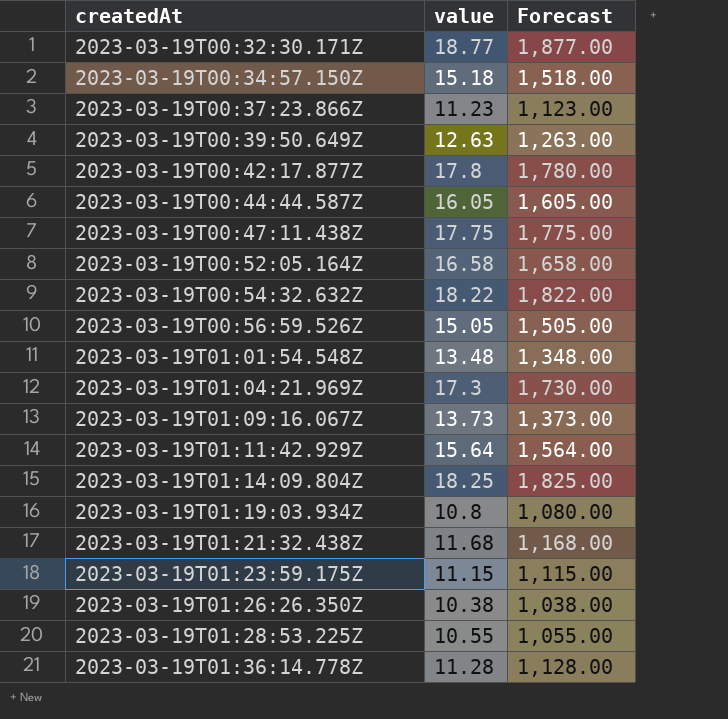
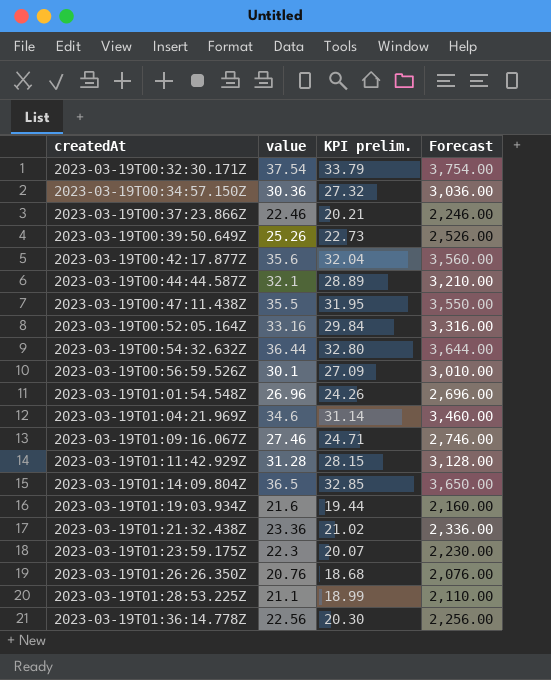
column KPI prelim. | formula: none -> [value] * 0.9
2023-03-19T00:32:30.171Z | value: 18.77 -> 37.54
2023-03-19T00:32:30.171Z | Forecast: 1,877.00 -> 3,754.00
2023-03-19T00:34:57.150Z | value: 15.18 -> 30.36
2023-03-19T00:34:57.150Z | Forecast: 1,518.00 -> 3,036.00
2023-03-19T00:37:23.866Z | value: 11.23 -> 22.46
2023-03-19T00:37:23.866Z | Forecast: 1,123.00 -> 2,246.00
2023-03-19T00:39:50.649Z | value: 12.63 -> 25.26
2023-03-19T00:39:50.649Z | Forecast: 1,263.00 -> 2,526.00
2023-03-19T00:42:17.877Z | value: 17.8 -> 35.6
2023-03-19T00:42:17.877Z | Forecast: 1,780.00 -> 3,560.00
2023-03-19T00:44:44.587Z | value: 16.05 -> 32.1
2023-03-19T00:44:44.587Z | Forecast: 1,605.00 -> 3,210.00
2023-03-19T00:47:11.438Z | value: 17.75 -> 35.5
2023-03-19T00:47:11.438Z | Forecast: 1,775.00 -> 3,550.00
2023-03-19T00:52:05.164Z | value: 16.58 -> 33.16
2023-03-19T00:52:05.164Z | Forecast: 1,658.00 -> 3,316.00
2023-03-19T00:54:32.632Z | value: 18.22 -> 36.44
2023-03-19T00:54:32.632Z | Forecast: 1,822.00 -> 3,644.00
2023-03-19T00:56:59.526Z | value: 15.05 -> 30.1
2023-03-19T00:56:59.526Z | Forecast: 1,505.00 -> 3,010.00
2023-03-19T01:01:54.548Z | value: 13.48 -> 26.96
2023-03-19T01:01:54.548Z | Forecast: 1,348.00 -> 2,696.00
2023-03-19T01:04:21.969Z | value: 17.3 -> 34.6
2023-03-19T01:04:21.969Z | Forecast: 1,730.00 -> 3,460.00
2023-03-19T01:09:16.067Z | value: 13.73 -> 27.46
2023-03-19T01:09:16.067Z | Forecast: 1,373.00 -> 2,746.00
2023-03-19T01:11:42.929Z | value: 15.64 -> 31.28
2023-03-19T01:11:42.929Z | Forecast: 1,564.00 -> 3,128.00
2023-03-19T01:14:09.804Z | value: 18.25 -> 36.5
2023-03-19T01:14:09.804Z | Forecast: 1,825.00 -> 3,650.00
2023-03-19T01:19:03.934Z | value: 10.8 -> 21.6
2023-03-19T01:19:03.934Z | Forecast: 1,080.00 -> 2,160.00
2023-03-19T01:21:32.438Z | value: 11.68 -> 23.36
2023-03-19T01:21:32.438Z | Forecast: 1,168.00 -> 2,336.00
2023-03-19T01:23:59.175Z | value: 11.15 -> 22.3
2023-03-19T01:23:59.175Z | Forecast: 1,115.00 -> 2,230.00
2023-03-19T01:26:26.350Z | value: 10.38 -> 20.76
2023-03-19T01:26:26.350Z | Forecast: 1,038.00 -> 2,076.00
2023-03-19T01:28:53.225Z | value: 10.55 -> 21.1
2023-03-19T01:28:53.225Z | Forecast: 1,055.00 -> 2,110.00
2023-03-19T01:36:14.778Z | value: 11.28 -> 22.56
2023-03-19T01:36:14.778Z | Forecast: 1,128.00 -> 2,256.00

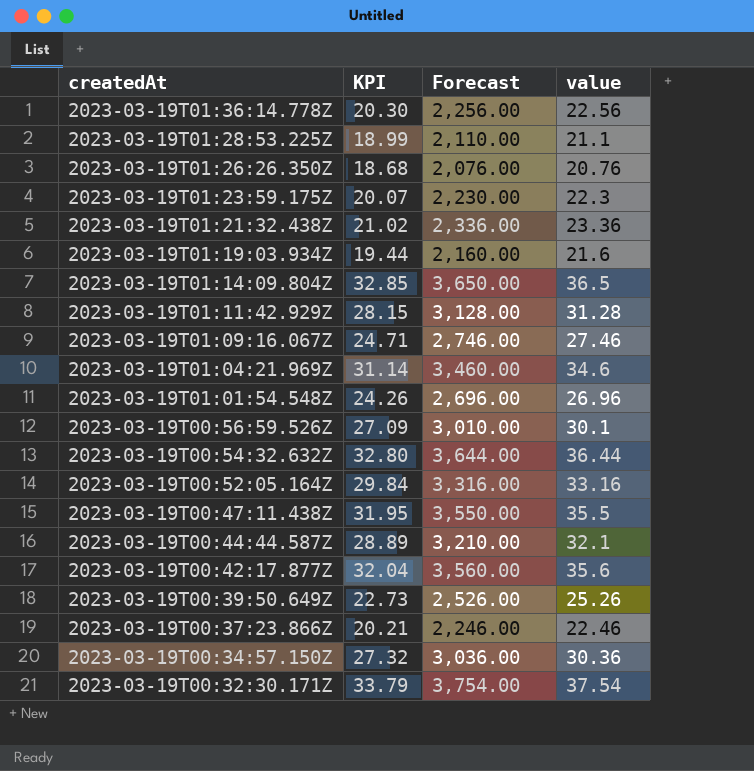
row order: createdAt ascending -> createdAt descending
column name: KPI prelim. -> KPI
column value | position: 2 -> 4

